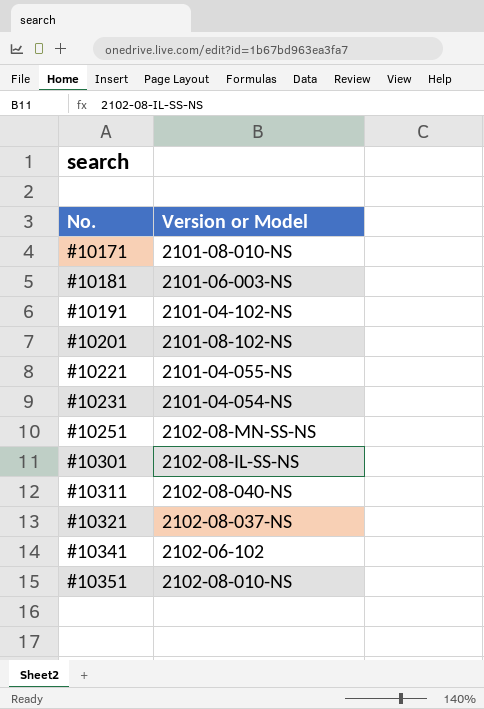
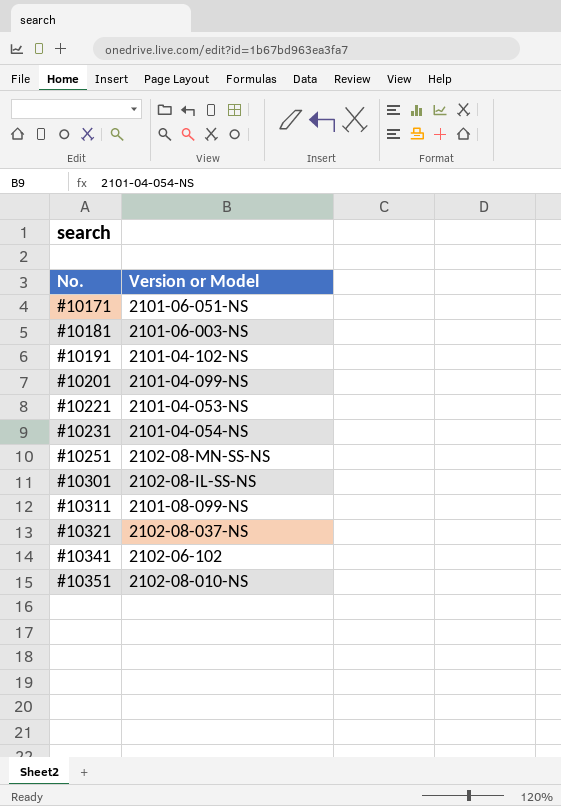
#10171 | Version or Model: 2101-08-010-NS -> 2101-06-051-NS
#10201 | Version or Model: 2101-08-102-NS -> 2101-04-099-NS
#10221 | Version or Model: 2101-04-055-NS -> 2101-04-053-NS
#10311 | Version or Model: 2102-08-040-NS -> 2101-08-099-NS

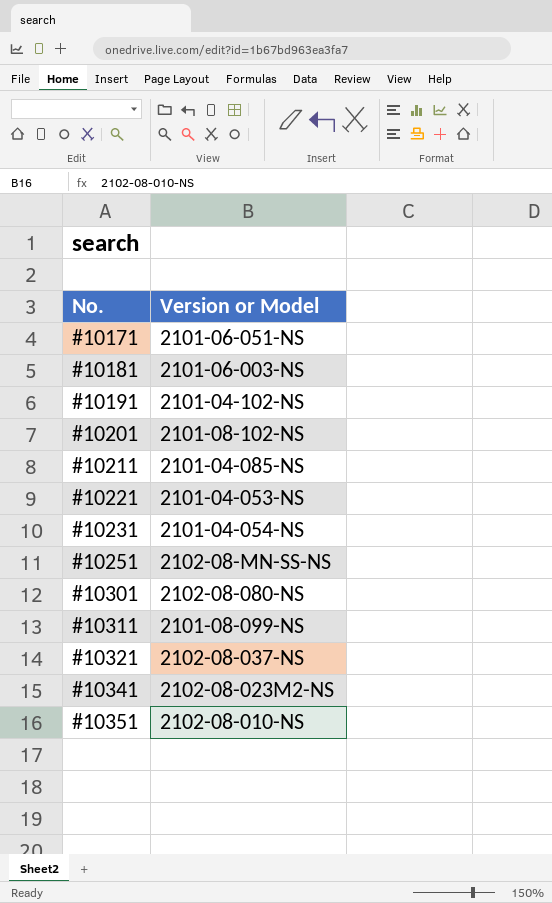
#10201 | Version or Model: 2101-04-099-NS -> 2101-08-102-NS
row #10211: none -> 2101-04-085-NS
#10301 | Version or Model: 2102-08-IL-SS-NS -> 2102-08-080-NS
#10341 | Version or Model: 2102-06-102 -> 2102-08-023M2-NS

